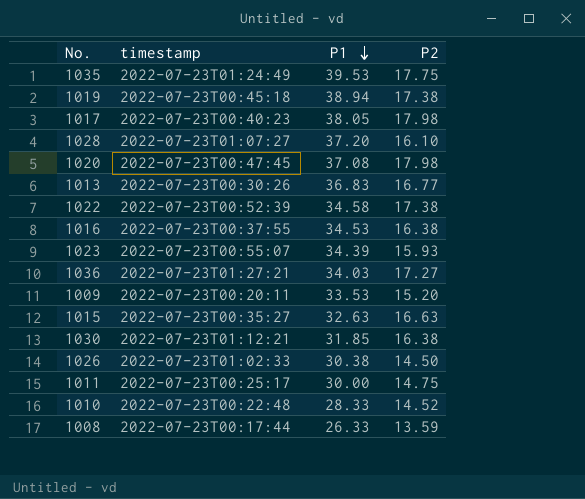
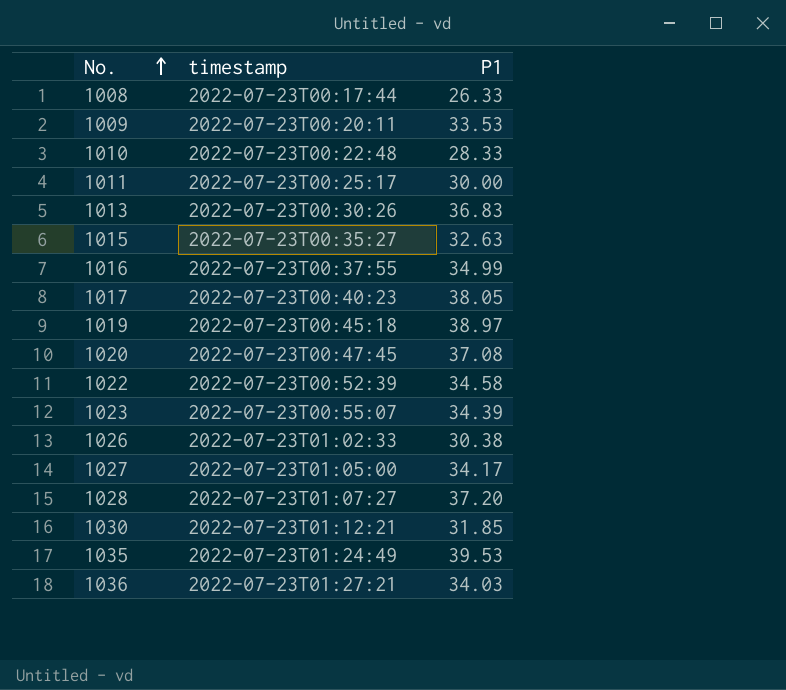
row order: P1 descending -> No. ascending
column P2 | position: 4 -> none
1016 | P1: 34.53 -> 34.99
1019 | P1: 38.94 -> 38.97
row 1027: none -> 2022-07-23T01:05:00 | 34.17

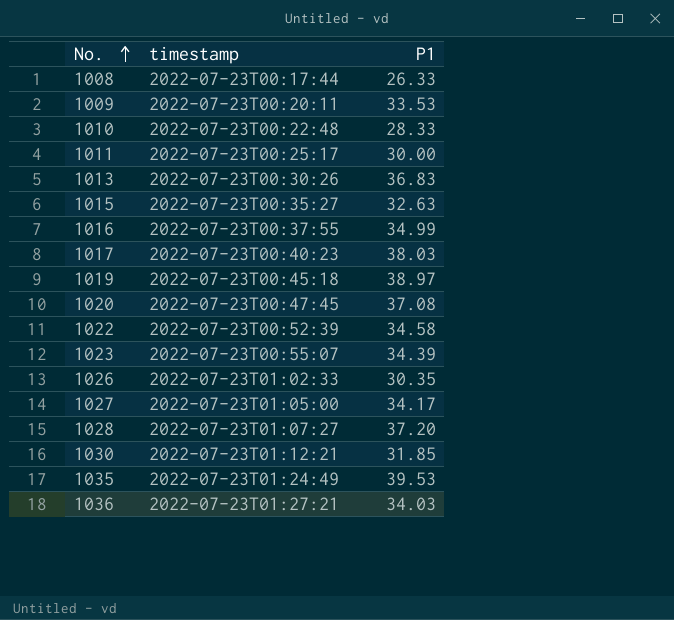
1017 | P1: 38.05 -> 38.03
1026 | P1: 30.38 -> 30.35

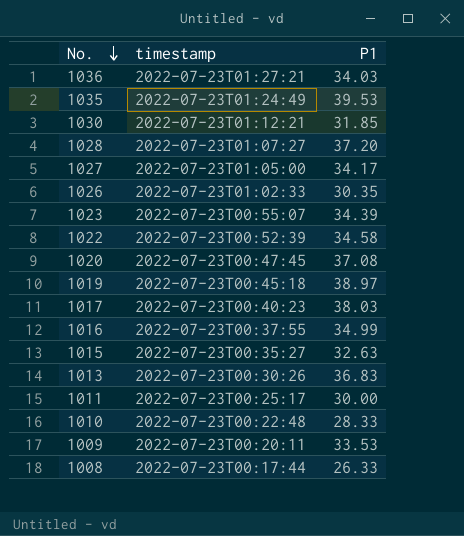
row order: No. ascending -> No. descending

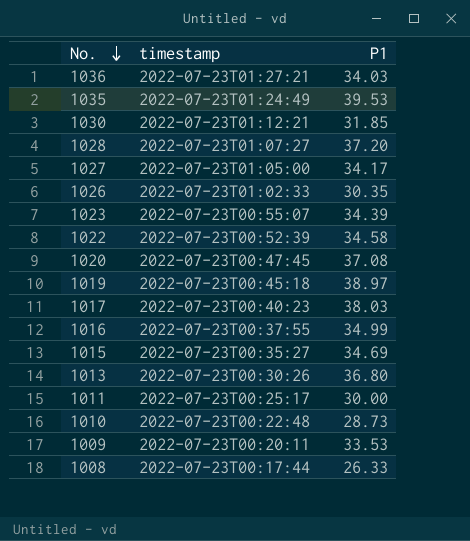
1015 | P1: 32.63 -> 34.69
1013 | P1: 36.83 -> 36.80
1010 | P1: 28.33 -> 28.73

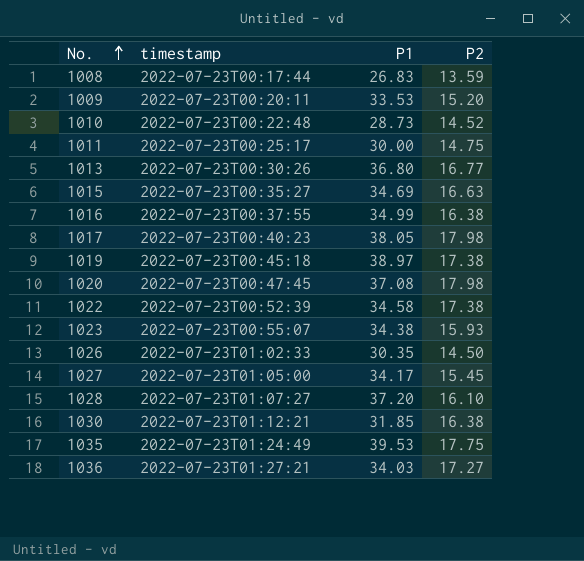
row order: No. descending -> No. ascending
column P2 | position: none -> 4
1008 | P1: 26.33 -> 26.83
1017 | P1: 38.03 -> 38.05
1023 | P1: 34.39 -> 34.38

